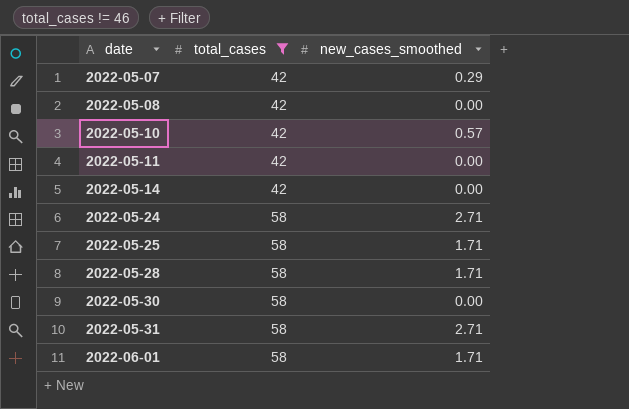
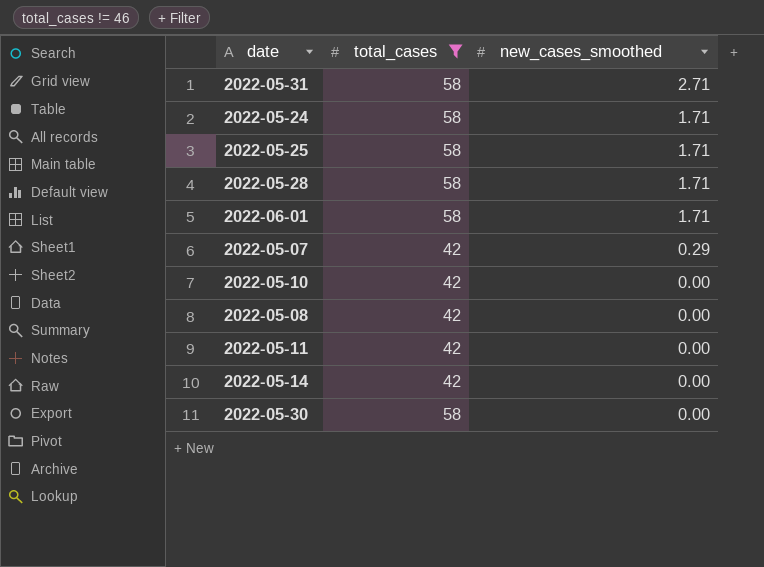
row order: date ascending -> new_cases_smoothed descending
2022-05-24 | new_cases_smoothed: 2.71 -> 1.71
2022-05-10 | new_cases_smoothed: 0.57 -> 0.00

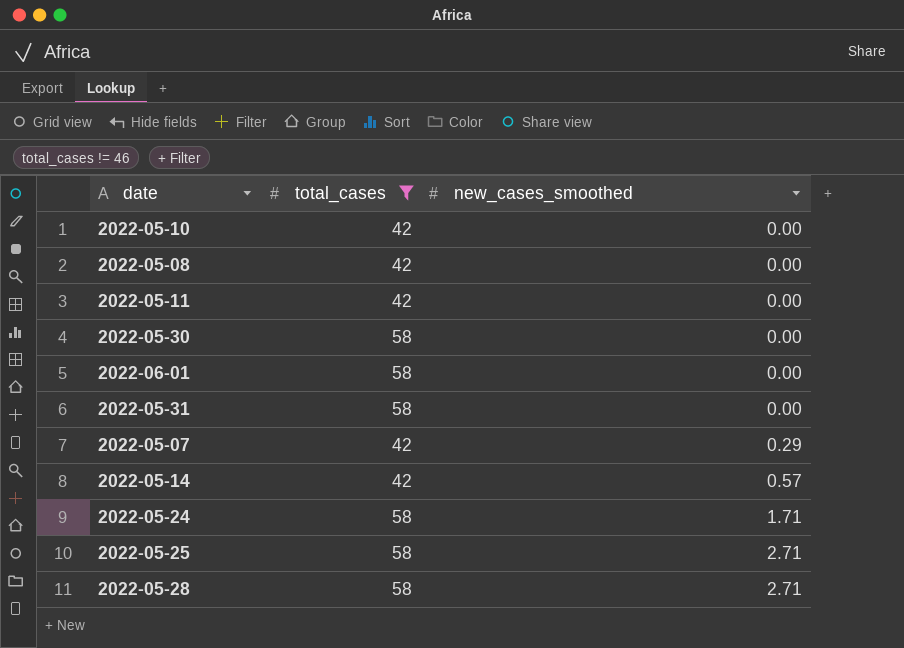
row order: new_cases_smoothed descending -> new_cases_smoothed ascending
2022-06-01 | new_cases_smoothed: 1.71 -> 0.00
2022-05-31 | new_cases_smoothed: 2.71 -> 0.00
2022-05-14 | new_cases_smoothed: 0.00 -> 0.57
2022-05-25 | new_cases_smoothed: 1.71 -> 2.71
2022-05-28 | new_cases_smoothed: 1.71 -> 2.71

